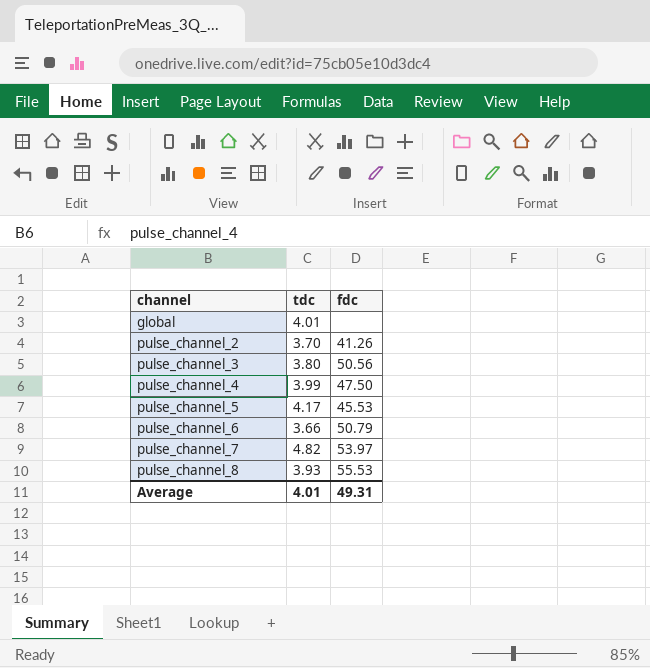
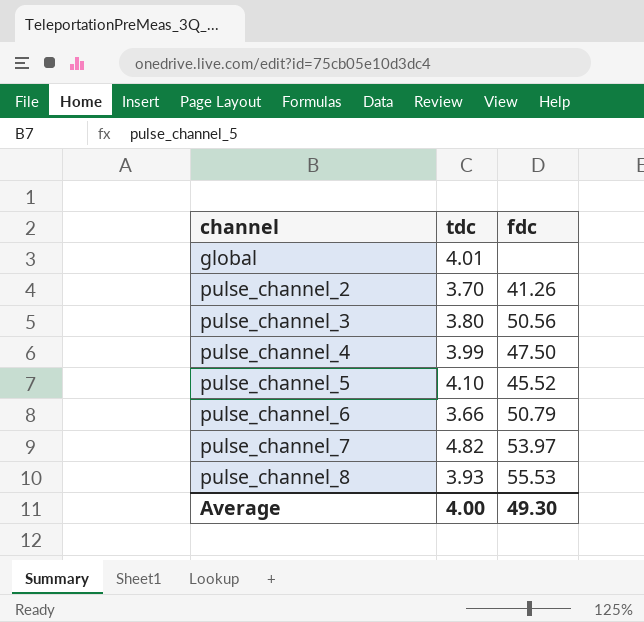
pulse_channel_5 | tdc: 4.17 -> 4.10
pulse_channel_5 | fdc: 45.53 -> 45.52
Average | tdc: 4.01 -> 4.00
Average | fdc: 49.31 -> 49.30

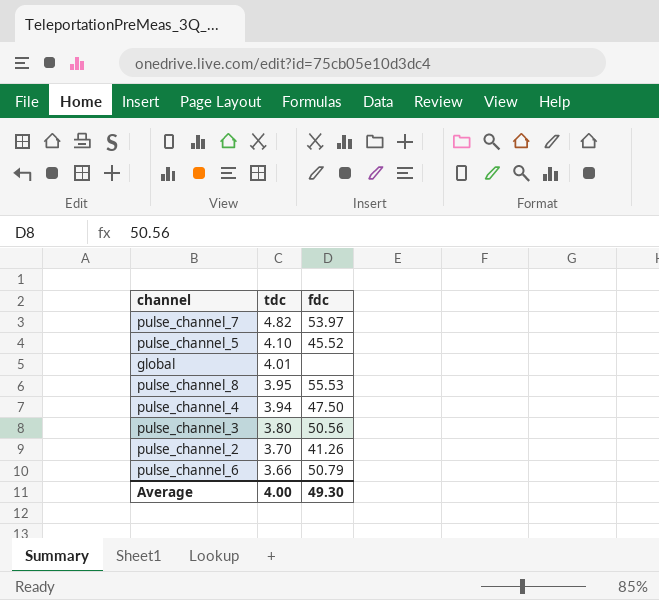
row order: channel ascending -> tdc descending
pulse_channel_8 | tdc: 3.93 -> 3.95
pulse_channel_4 | tdc: 3.99 -> 3.94

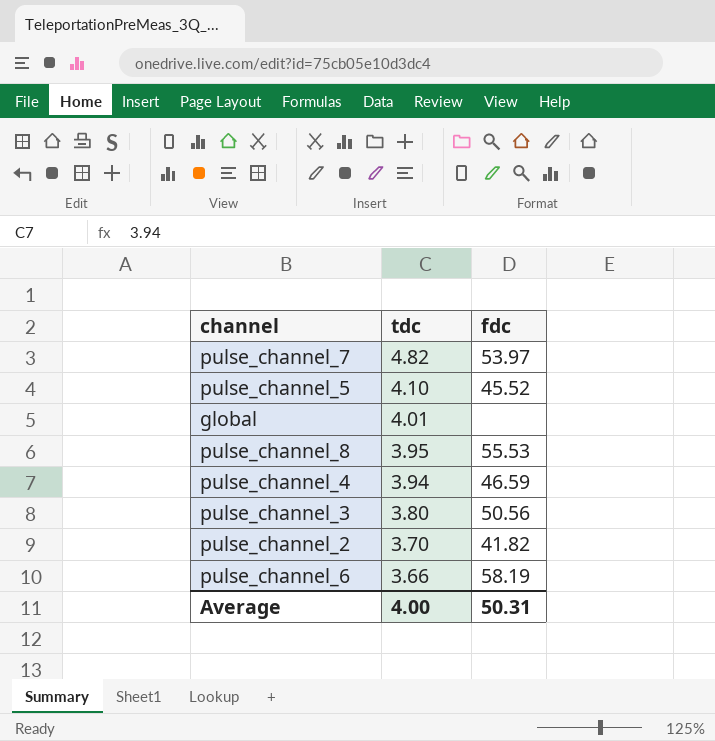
pulse_channel_4 | fdc: 47.50 -> 46.59
pulse_channel_2 | fdc: 41.26 -> 41.82
pulse_channel_6 | fdc: 50.79 -> 58.19
Average | fdc: 49.30 -> 50.31

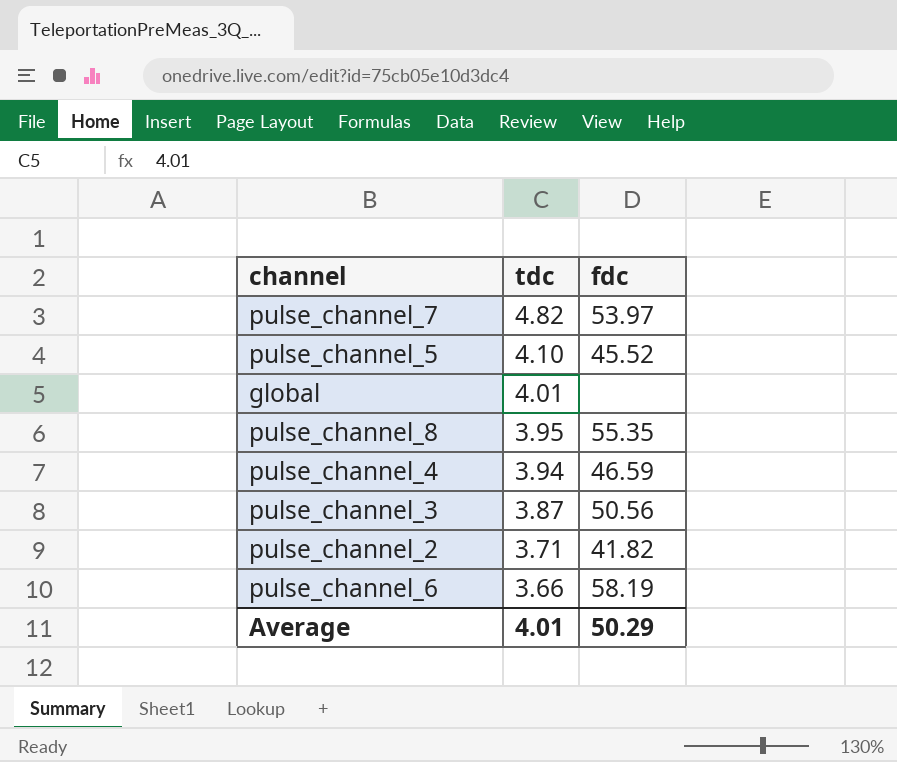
pulse_channel_8 | fdc: 55.53 -> 55.35
pulse_channel_3 | tdc: 3.80 -> 3.87
pulse_channel_2 | tdc: 3.70 -> 3.71
Average | tdc: 4.00 -> 4.01
Average | fdc: 50.31 -> 50.29

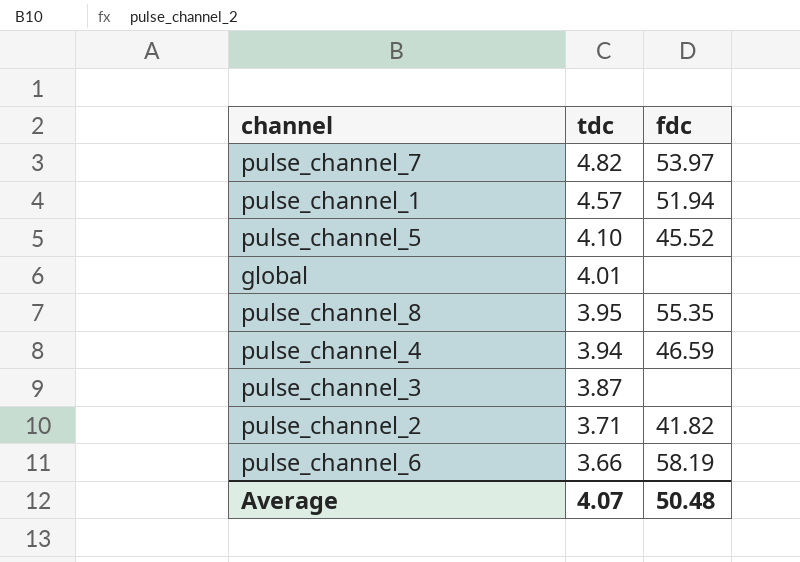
row pulse_channel_1: none -> 4.57 | 51.94
pulse_channel_3 | fdc: 50.56 -> none
Average | tdc: 4.01 -> 4.07
Average | fdc: 50.29 -> 50.48

